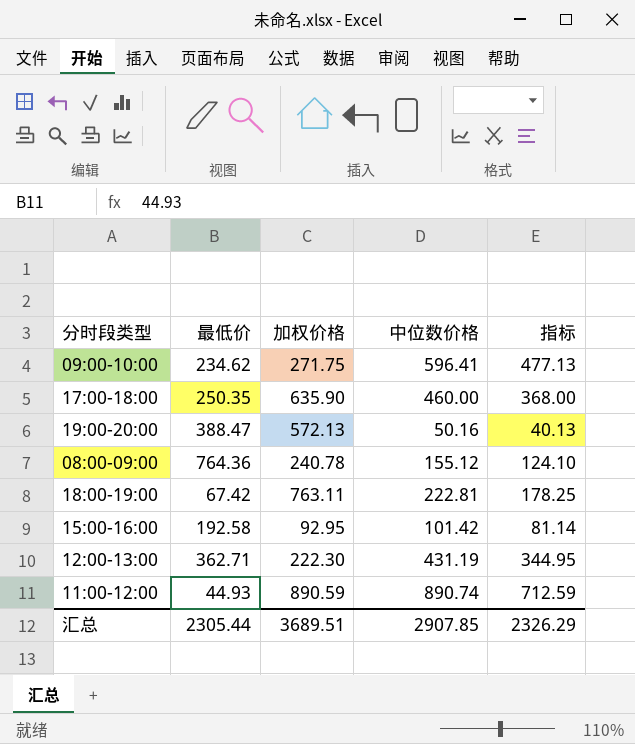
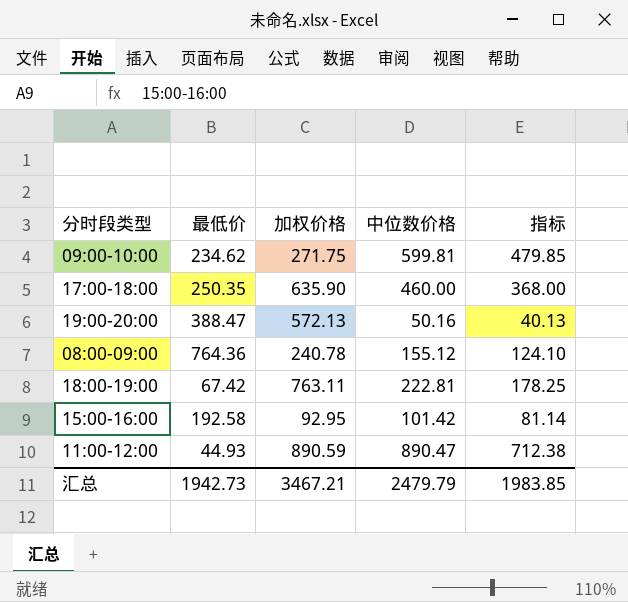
row 12:00-13:00: 362.71 | 222.30 | 431.19 | 344.95 -> none
09:00-10:00 | 中位数价格: 596.41 -> 599.81
09:00-10:00 | 指标: 477.13 -> 479.85
11:00-12:00 | 中位数价格: 890.74 -> 890.47
11:00-12:00 | 指标: 712.59 -> 712.38
汇总 | 最低价: 2305.44 -> 1942.73
汇总 | 加权价格: 3689.51 -> 3467.21
汇总 | 中位数价格: 2907.85 -> 2479.79
汇总 | 指标: 2326.29 -> 1983.85

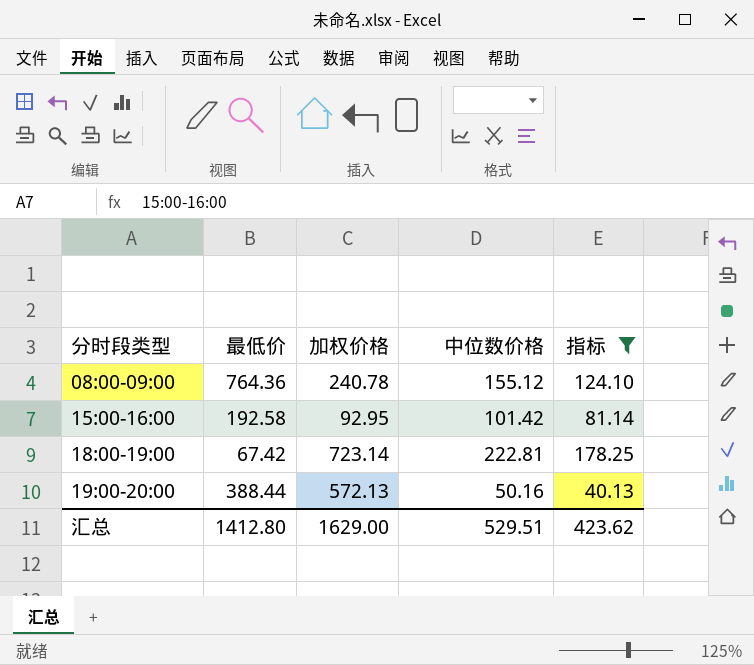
filter: none -> 指标 <= 178.25
row order: none -> 分时段类型 ascending
18:00-19:00 | 加权价格: 763.11 -> 723.14
19:00-20:00 | 最低价: 388.47 -> 388.44
汇总 | 最低价: 1942.73 -> 1412.80
汇总 | 加权价格: 3467.21 -> 1629.00
汇总 | 中位数价格: 2479.79 -> 529.51
汇总 | 指标: 1983.85 -> 423.62

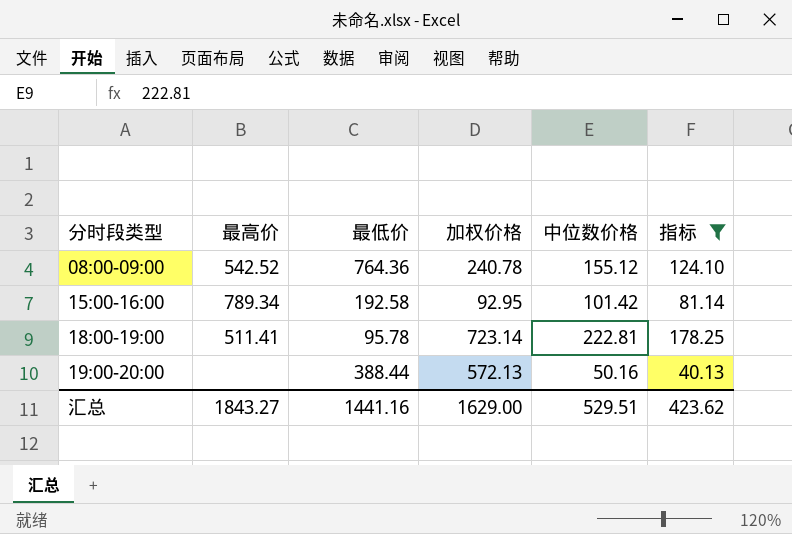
column 最高价 | position: none -> 2
18:00-19:00 | 最低价: 67.42 -> 95.78
汇总 | 最低价: 1412.80 -> 1441.16

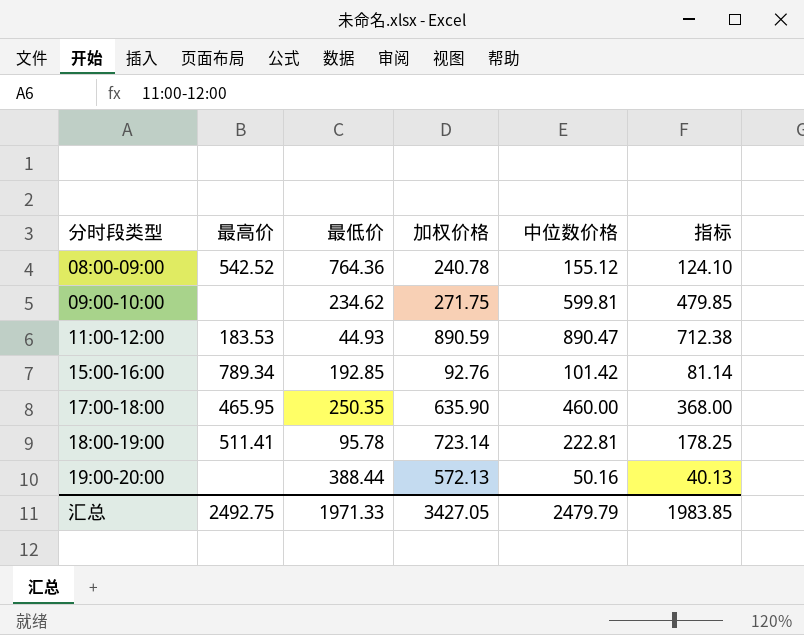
filter: 指标 <= 178.25 -> none
15:00-16:00 | 最低价: 192.58 -> 192.85
15:00-16:00 | 加权价格: 92.95 -> 92.76
汇总 | 最高价: 1843.27 -> 2492.75
汇总 | 最低价: 1441.16 -> 1971.33
汇总 | 加权价格: 1629.00 -> 3427.05
汇总 | 中位数价格: 529.51 -> 2479.79
汇总 | 指标: 423.62 -> 1983.85

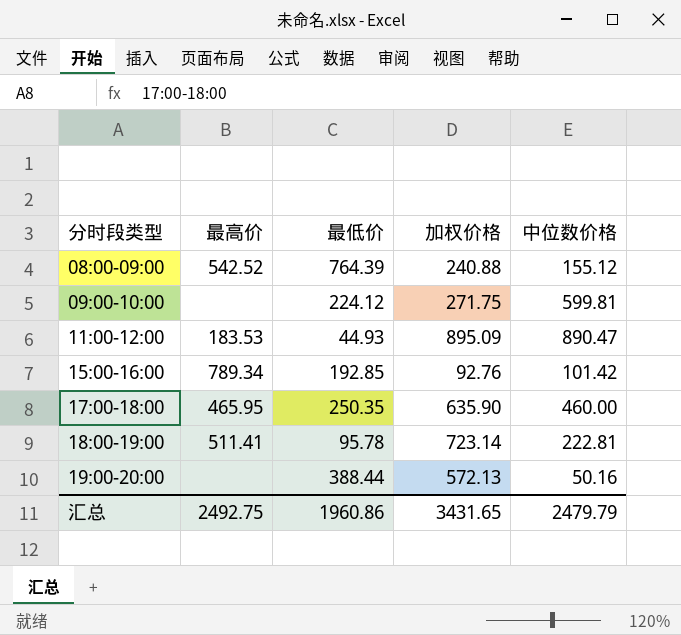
column 指标 | formula: [中位数价格] * 0.8 -> none
08:00-09:00 | 最低价: 764.36 -> 764.39
08:00-09:00 | 加权价格: 240.78 -> 240.88
09:00-10:00 | 最低价: 234.62 -> 224.12
11:00-12:00 | 加权价格: 890.59 -> 895.09
汇总 | 最低价: 1971.33 -> 1960.86
汇总 | 加权价格: 3427.05 -> 3431.65

